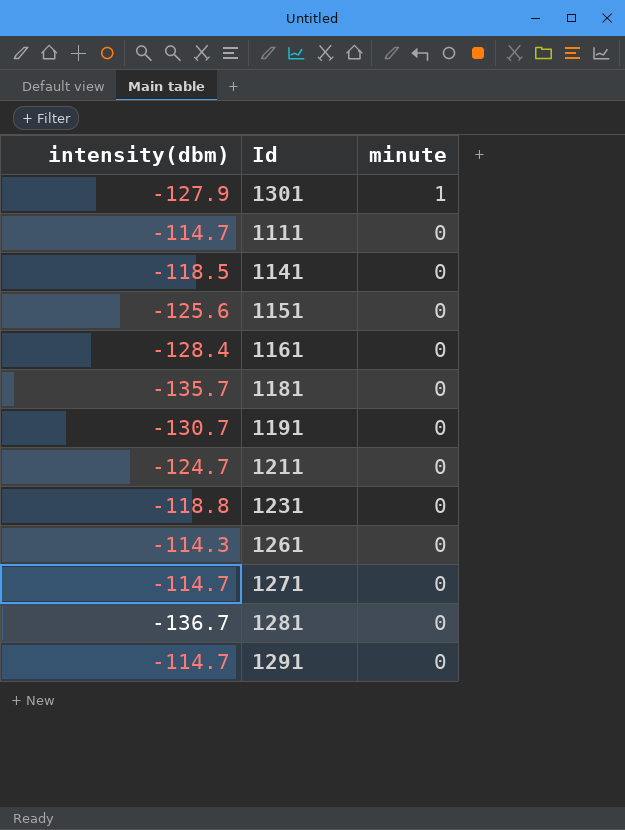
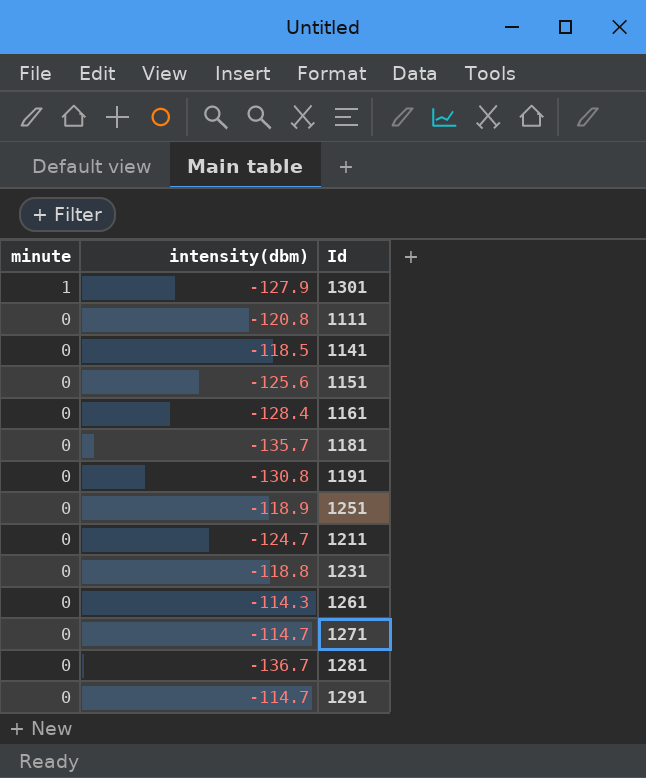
column minute | position: 3 -> 1
1111 | intensity(dbm): -114.7 -> -120.8
1191 | intensity(dbm): -130.7 -> -130.8
row 1251: none -> 0 | -118.9

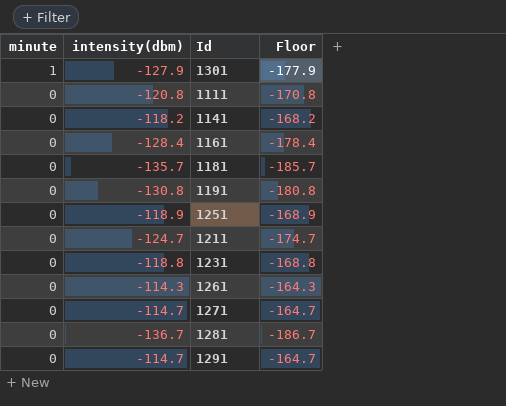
column Floor | formula: none -> [intensity(dbm)] - 50
row 1151: 0 | -125.6 -> none
1141 | intensity(dbm): -118.5 -> -118.2

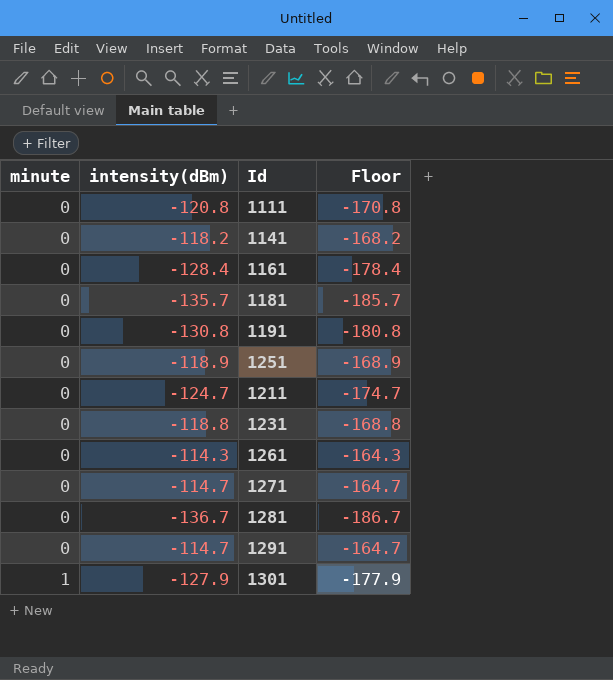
row order: minute descending -> minute ascending
column name: intensity(dbm) -> intensity(dBm)

